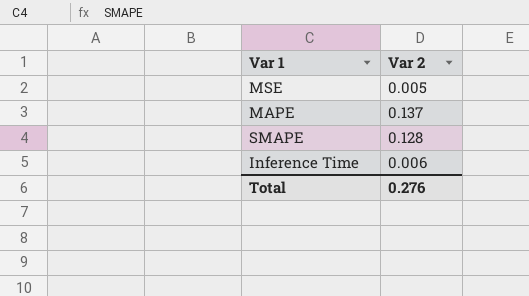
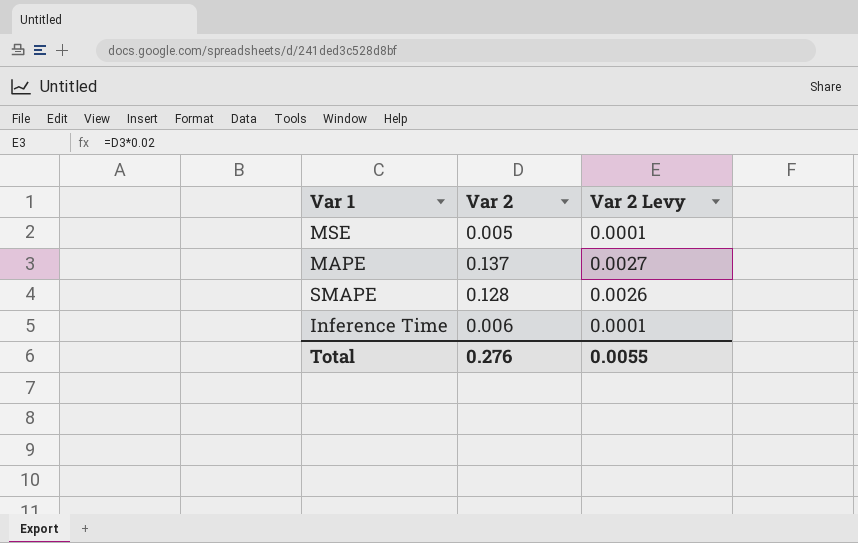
column Var 2 Levy | formula: none -> [Var 2] * 0.02

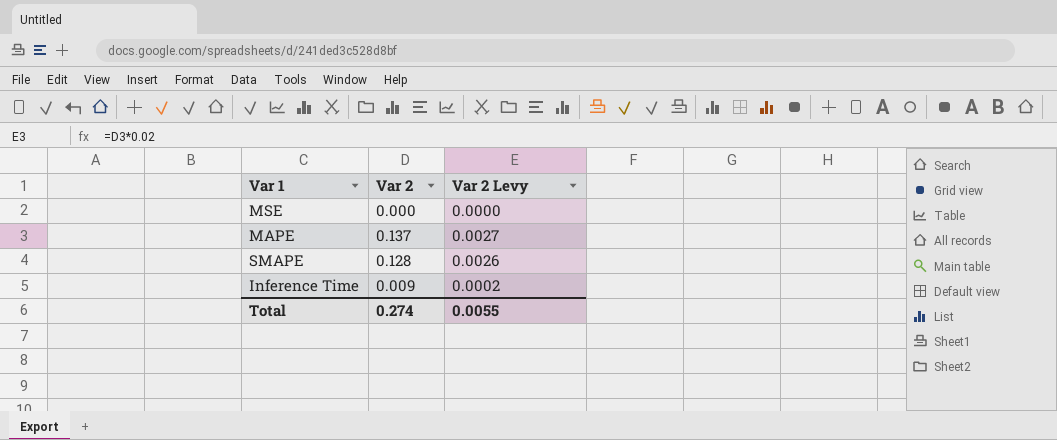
MSE | Var 2: 0.005 -> 0.000
MSE | Var 2 Levy: 0.0001 -> 0.0000
Inference Time | Var 2: 0.006 -> 0.009
Inference Time | Var 2 Levy: 0.0001 -> 0.0002
Total | Var 2: 0.276 -> 0.274

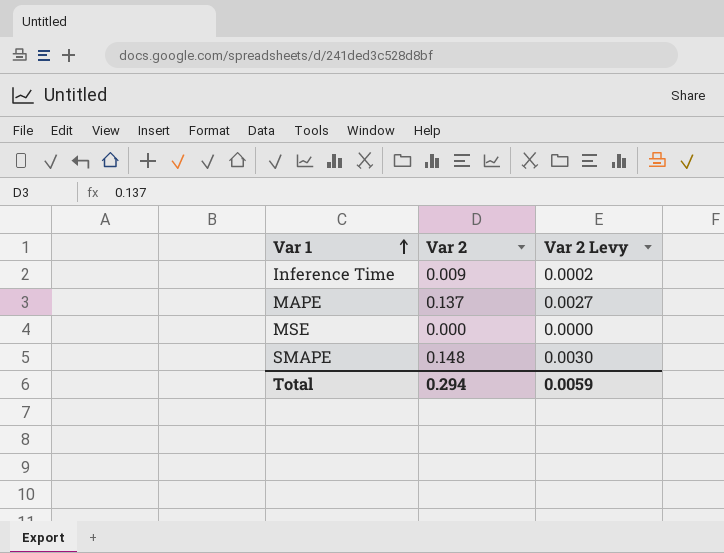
row order: none -> Var 1 ascending
SMAPE | Var 2: 0.128 -> 0.148
SMAPE | Var 2 Levy: 0.0026 -> 0.0030
Total | Var 2: 0.274 -> 0.294
Total | Var 2 Levy: 0.0055 -> 0.0059

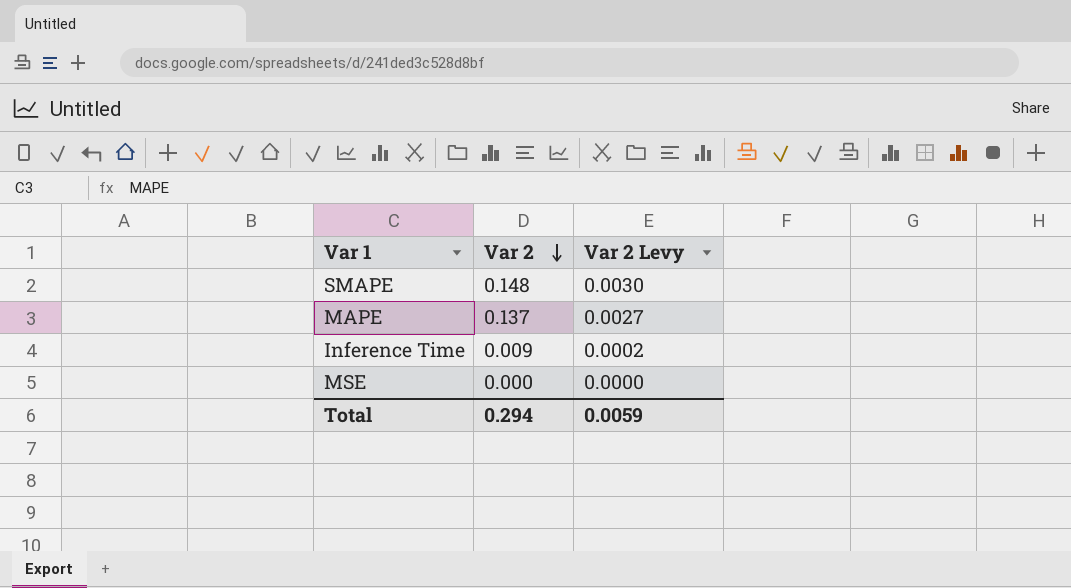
row order: Var 1 ascending -> Var 2 descending

